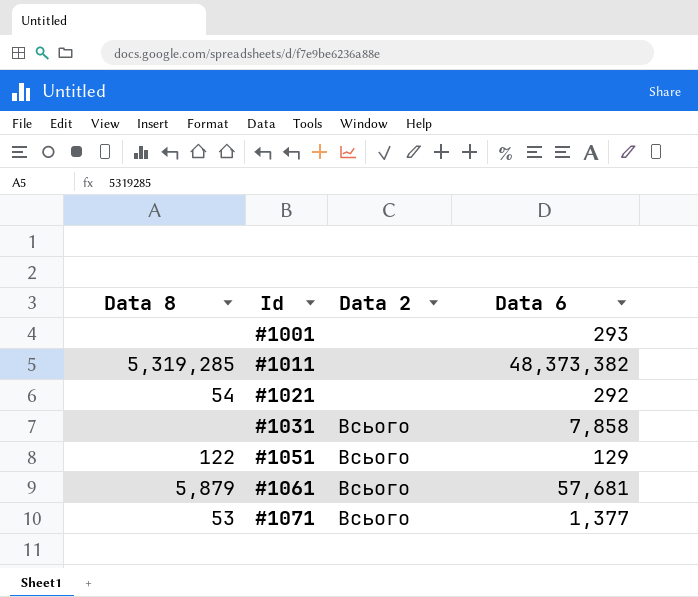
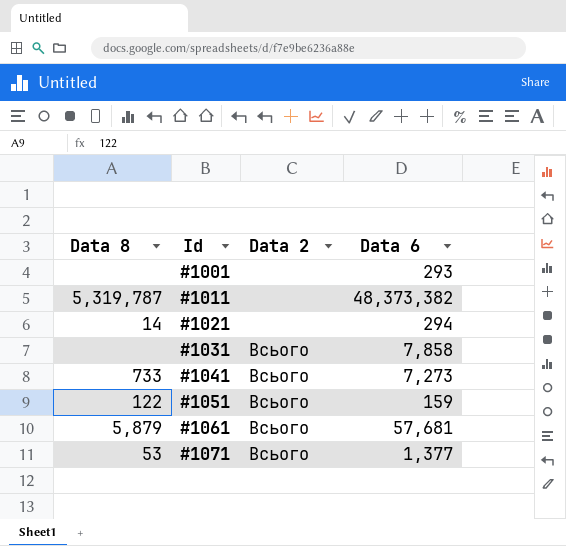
#1011 | Data 8: 5,319,285 -> 5,319,787
#1021 | Data 8: 54 -> 14
#1021 | Data 6: 292 -> 294
row #1041: none -> 733 | Всього | 7,273
#1051 | Data 6: 129 -> 159

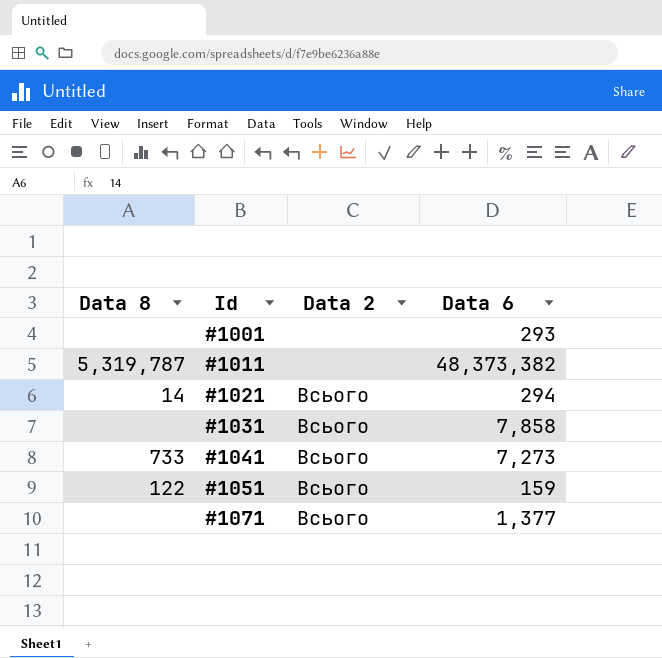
row #1061: 5,879 | Всього | 57,681 -> none
#1021 | Data 2: none -> Всього
#1071 | Data 8: 53 -> none

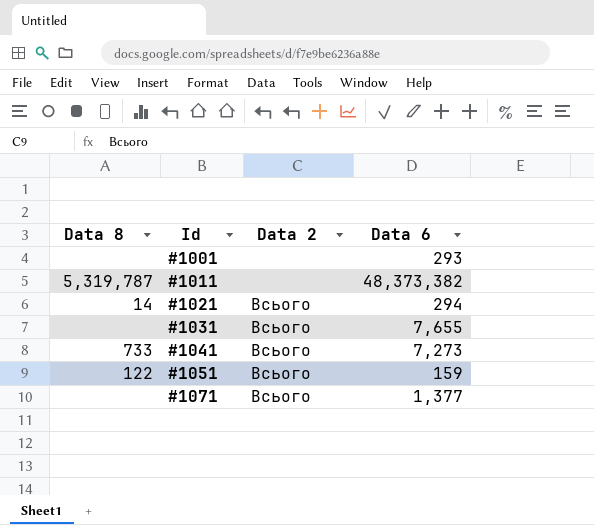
#1031 | Data 6: 7,858 -> 7,655

